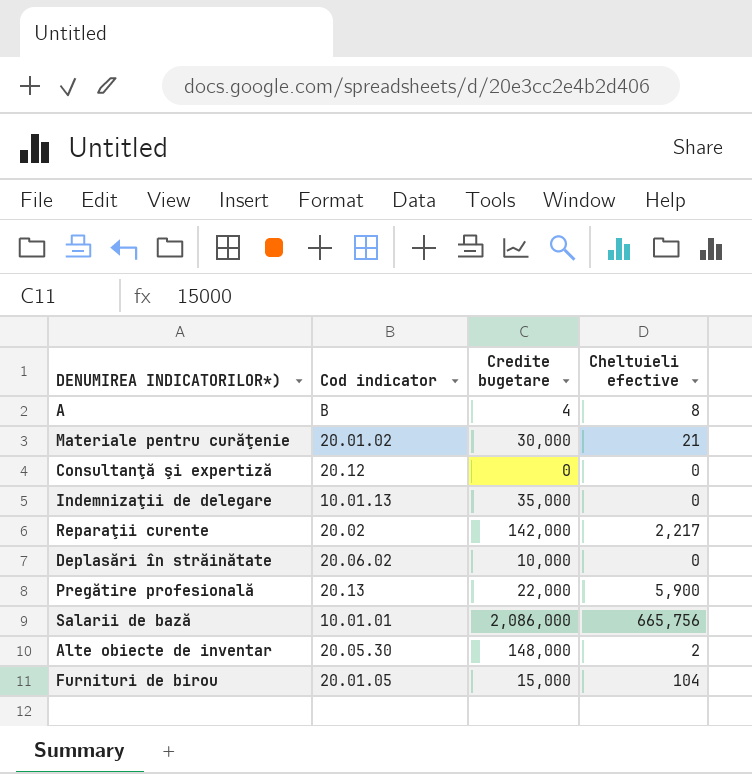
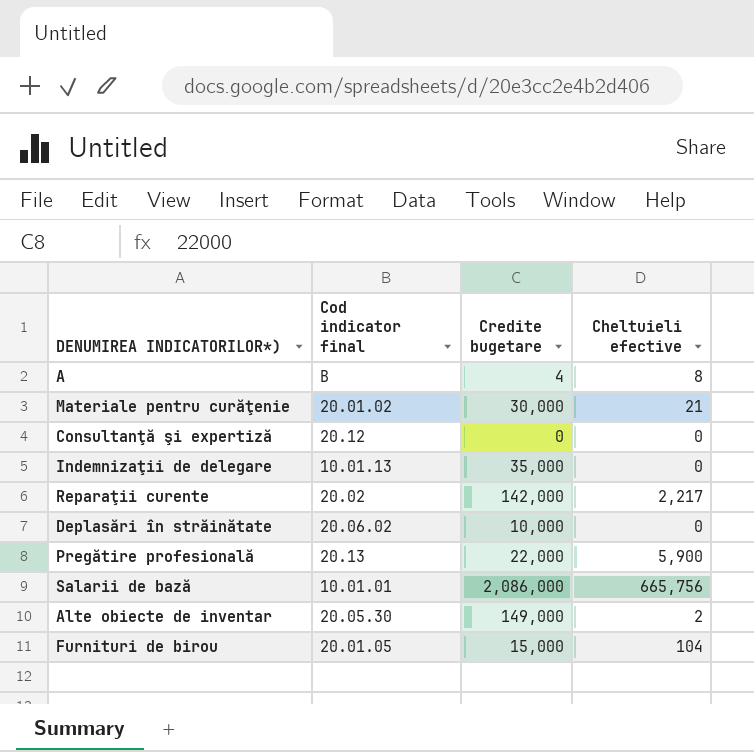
column name: Cod indicator -> Cod indicator final
Alte obiecte de inventar | Credite bugetare: 148,000 -> 149,000

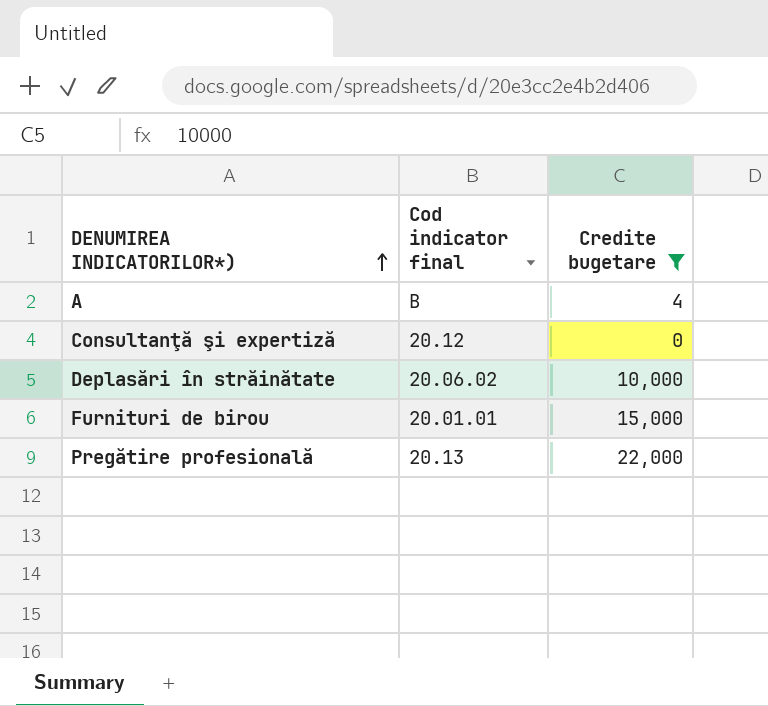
filter: none -> Credite bugetare <= 22,000
row order: none -> DENUMIREA INDICATORILOR*) ascending
column Cheltuieli efective | position: 4 -> none
Furnituri de birou | Cod indicator final: 20.01.05 -> 20.01.01

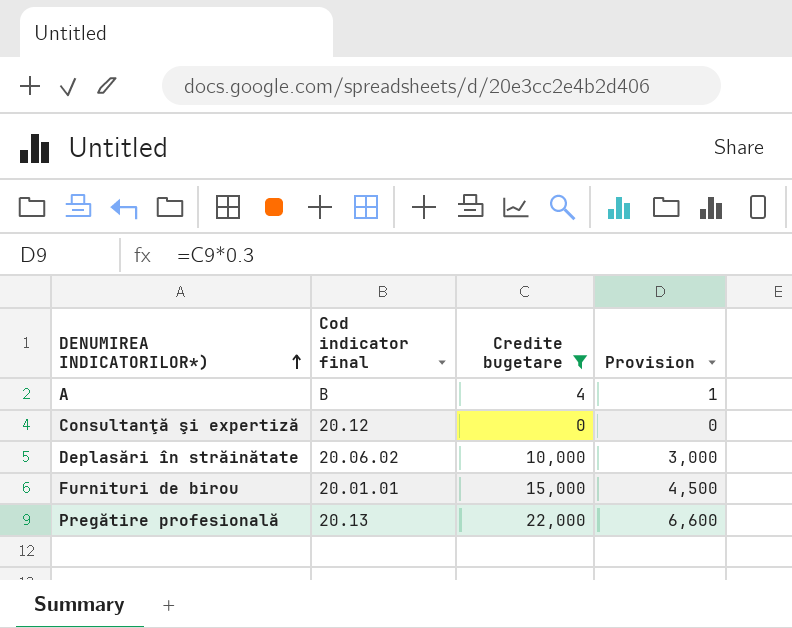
column Provision | formula: none -> [Credite bugetare] * 0.3

